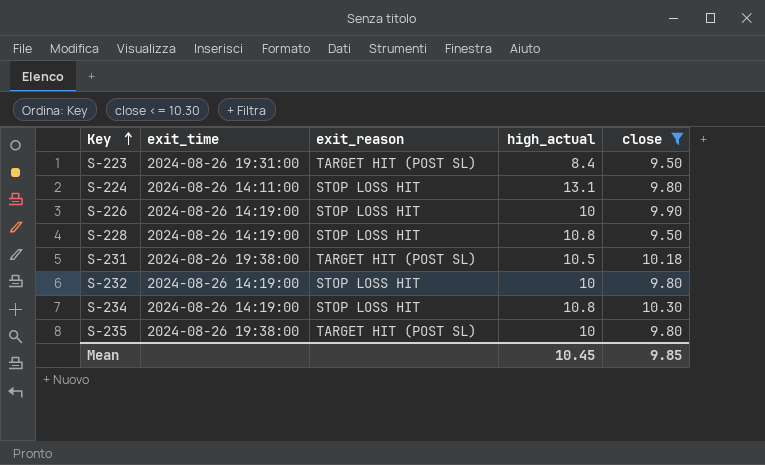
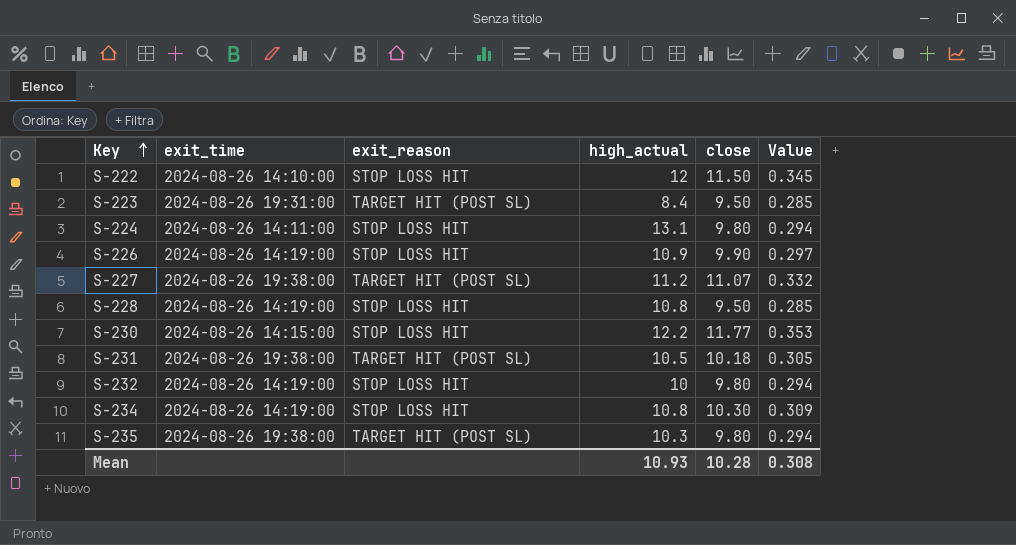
filter: close <= 10.30 -> none
column Value | formula: none -> [close] * 0.03
S-226 | high_actual: 10 -> 10.9
S-235 | high_actual: 10 -> 10.3
Mean | high_actual: 10.45 -> 10.93
Mean | close: 9.85 -> 10.28

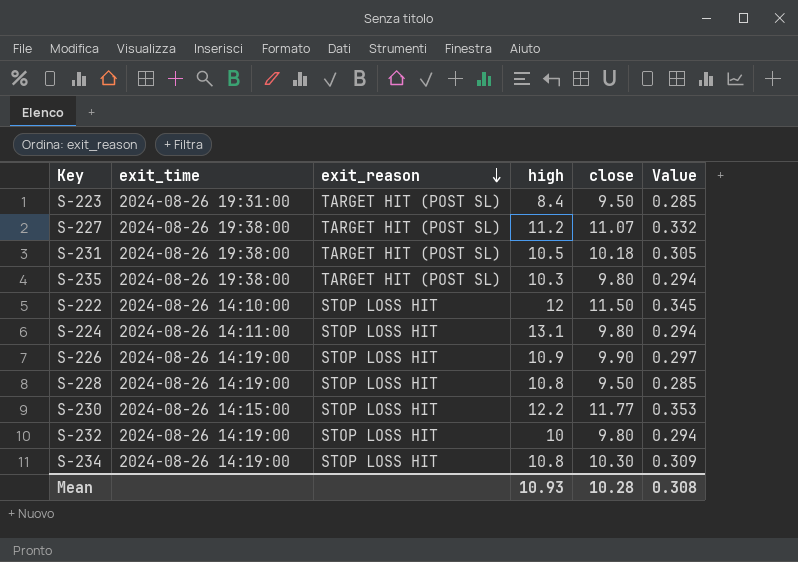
row order: Key ascending -> exit_reason descending
column name: high_actual -> high

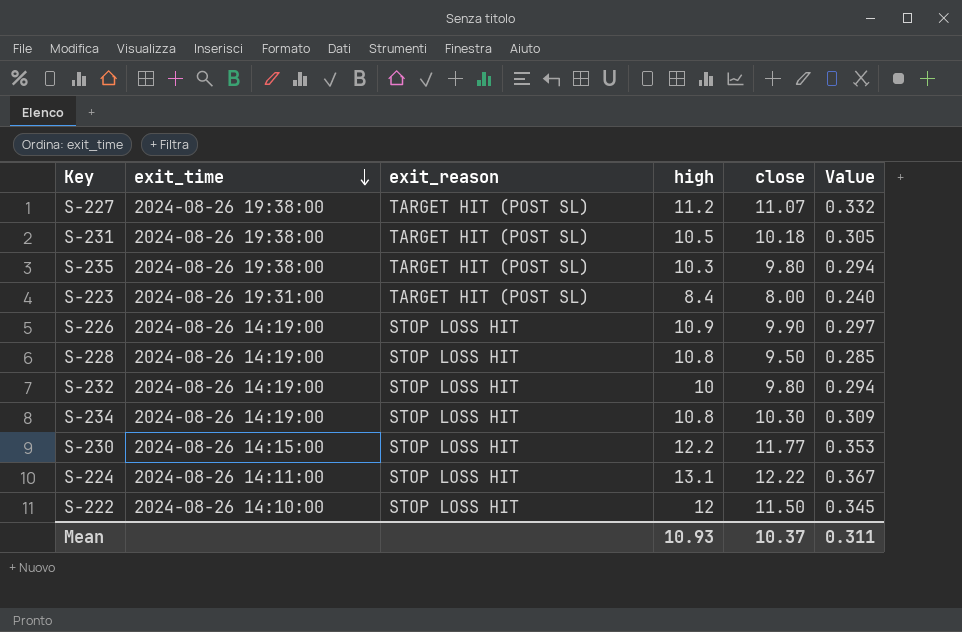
row order: exit_reason descending -> exit_time descending
S-223 | close: 9.50 -> 8.00
S-223 | Value: 0.285 -> 0.240
S-224 | close: 9.80 -> 12.22
S-224 | Value: 0.294 -> 0.367
Mean | close: 10.28 -> 10.37
Mean | Value: 0.308 -> 0.311

